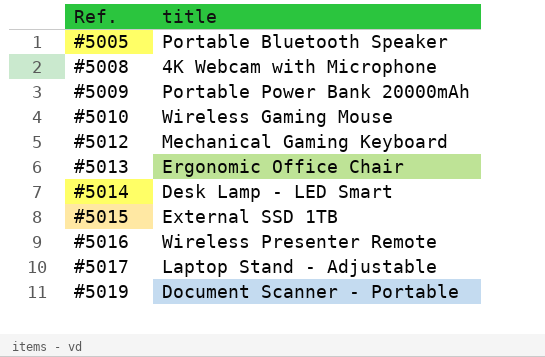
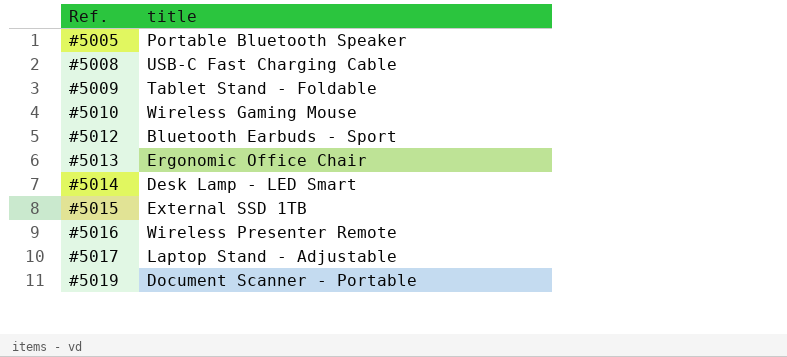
#5008 | title: 4K Webcam with Microphone -> USB-C Fast Charging Cable
#5009 | title: Portable Power Bank 20000mAh -> Tablet Stand - Foldable
#5012 | title: Mechanical Gaming Keyboard -> Bluetooth Earbuds - Sport

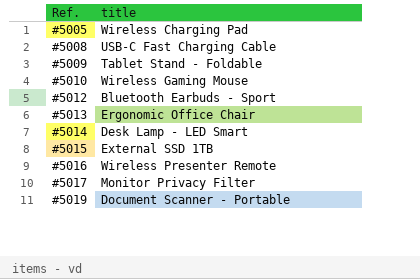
#5005 | title: Portable Bluetooth Speaker -> Wireless Charging Pad
#5017 | title: Laptop Stand - Adjustable -> Monitor Privacy Filter

